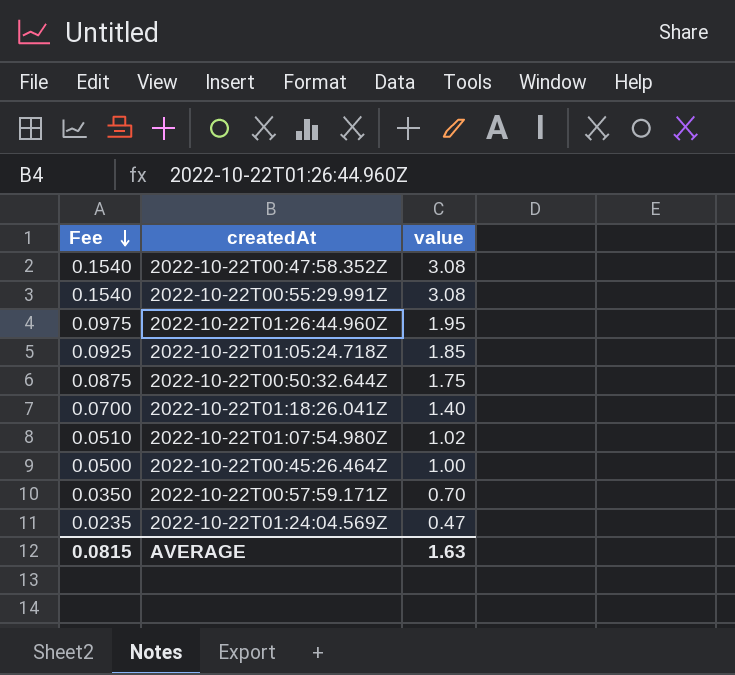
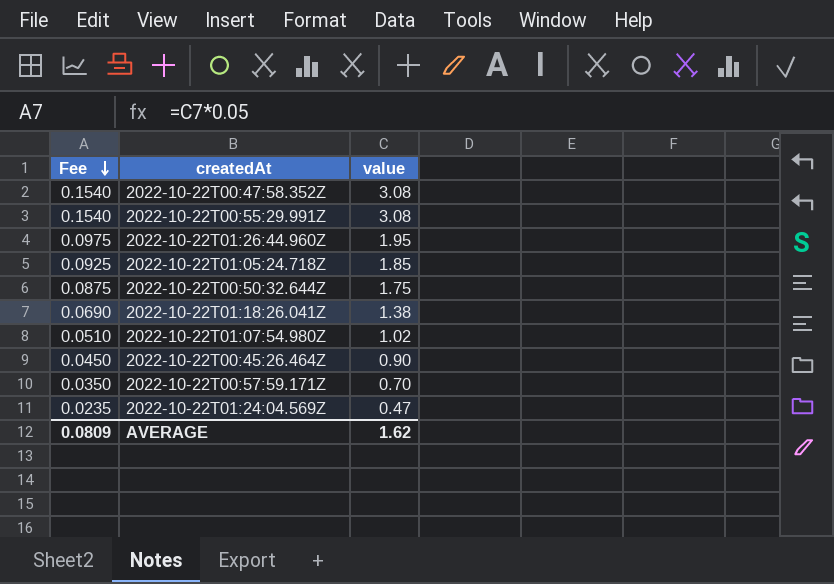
2022-10-22T01:18:26.041Z | Fee: 0.0700 -> 0.0690
2022-10-22T01:18:26.041Z | value: 1.40 -> 1.38
2022-10-22T00:45:26.464Z | Fee: 0.0500 -> 0.0450
2022-10-22T00:45:26.464Z | value: 1.00 -> 0.90
AVERAGE | Fee: 0.0815 -> 0.0809
AVERAGE | value: 1.63 -> 1.62

